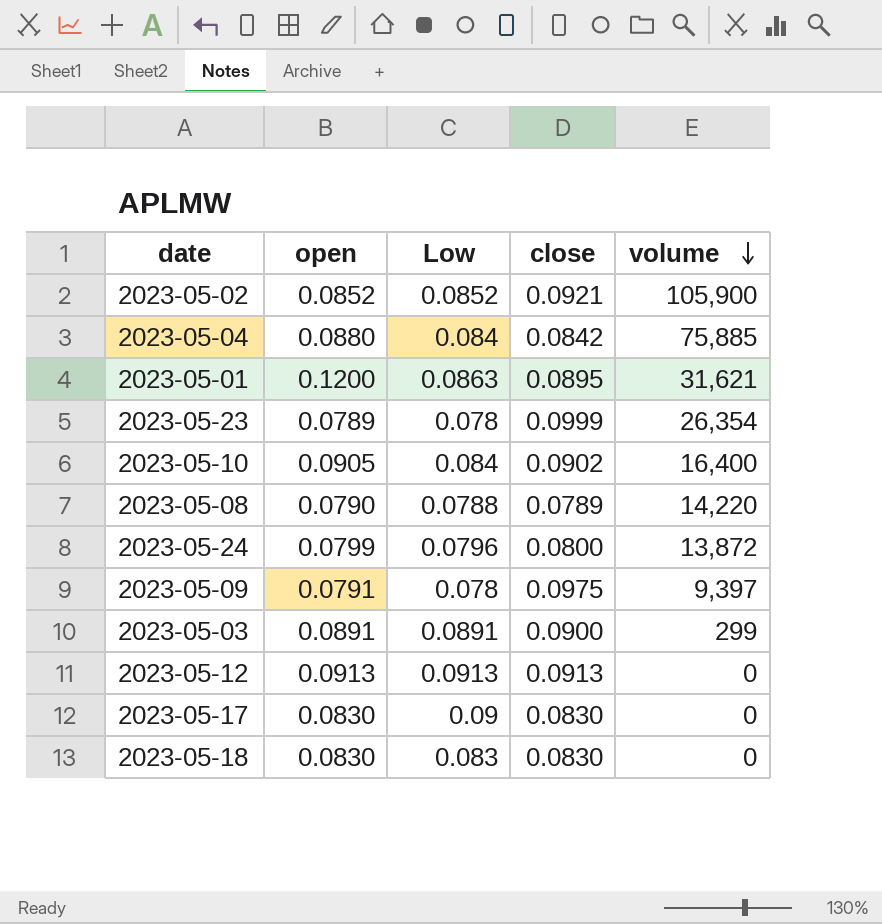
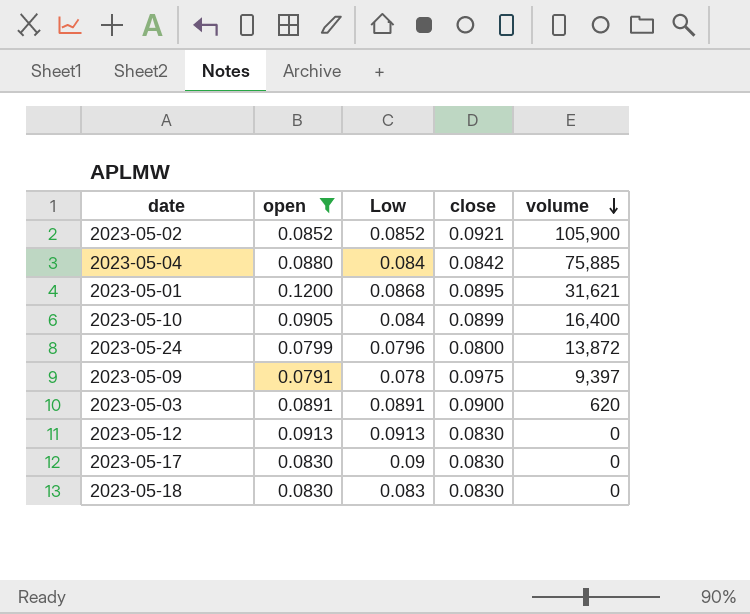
filter: none -> open >= 0.0791
2023-05-01 | Low: 0.0863 -> 0.0868
2023-05-10 | close: 0.0902 -> 0.0899
2023-05-03 | volume: 299 -> 620
2023-05-12 | close: 0.0913 -> 0.0830

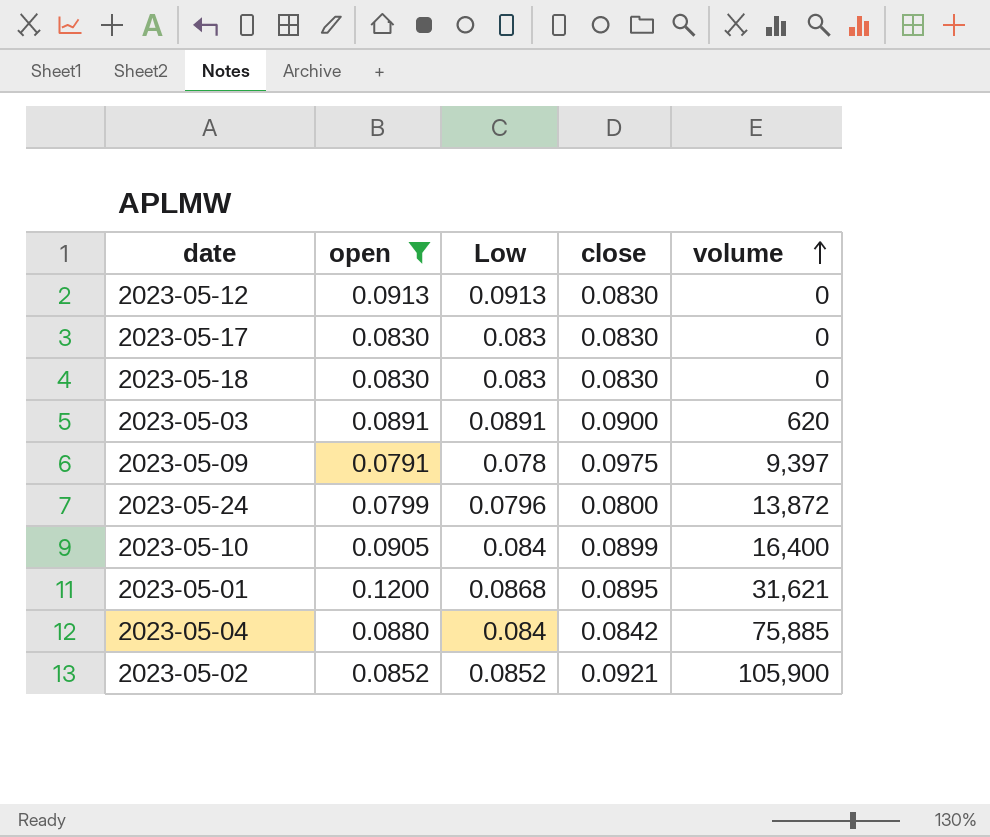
row order: volume descending -> volume ascending
2023-05-17 | Low: 0.09 -> 0.083

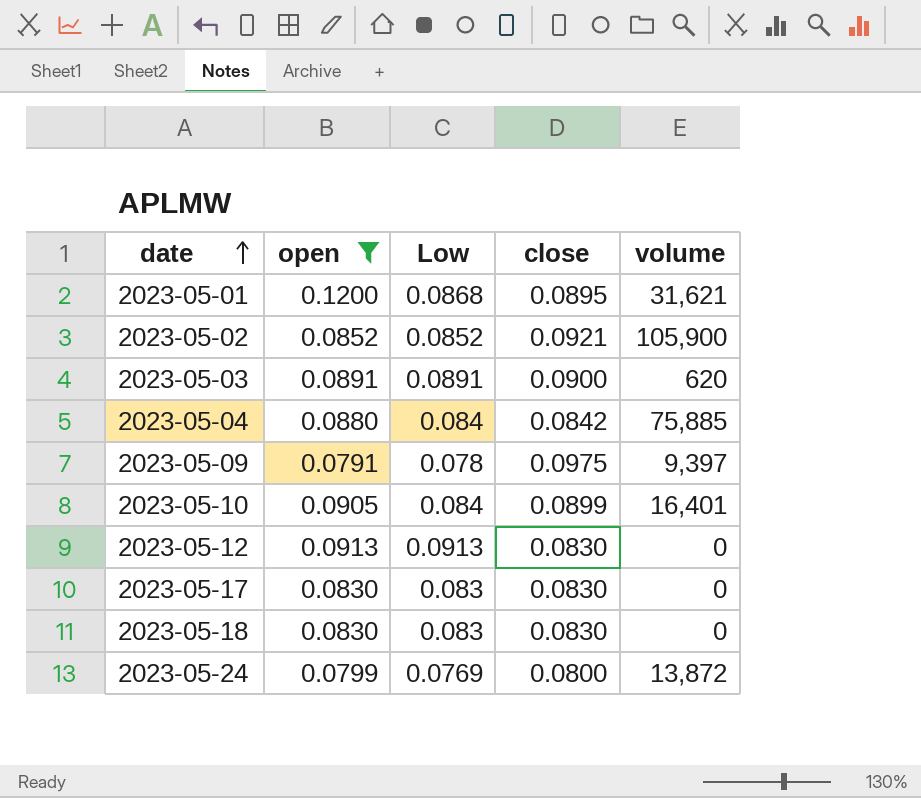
row order: volume ascending -> date ascending
2023-05-10 | volume: 16,400 -> 16,401
2023-05-24 | Low: 0.0796 -> 0.0769

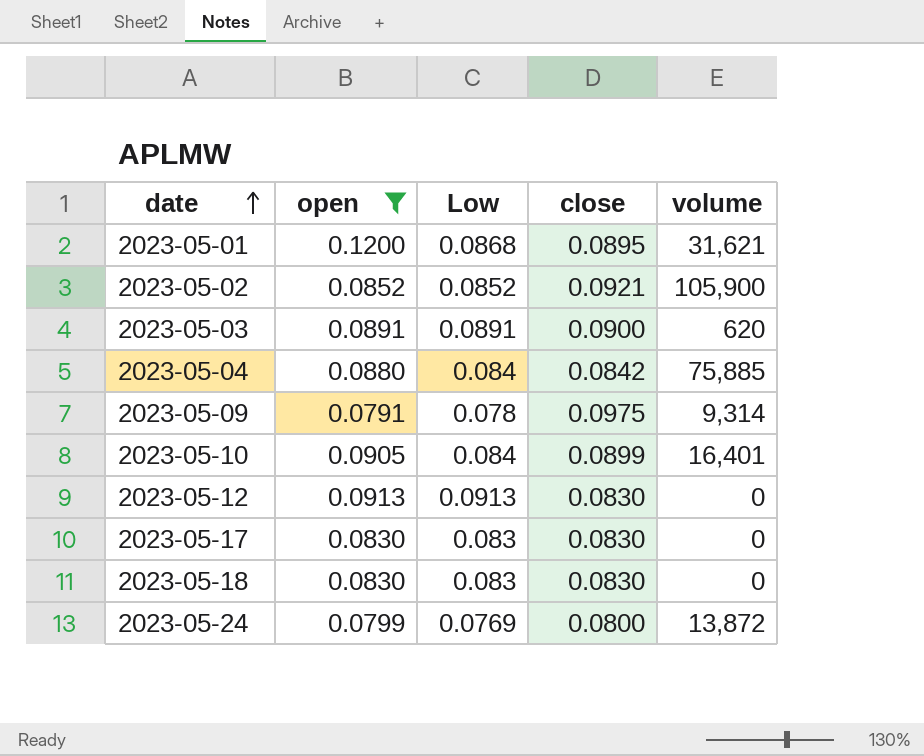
2023-05-09 | volume: 9,397 -> 9,314

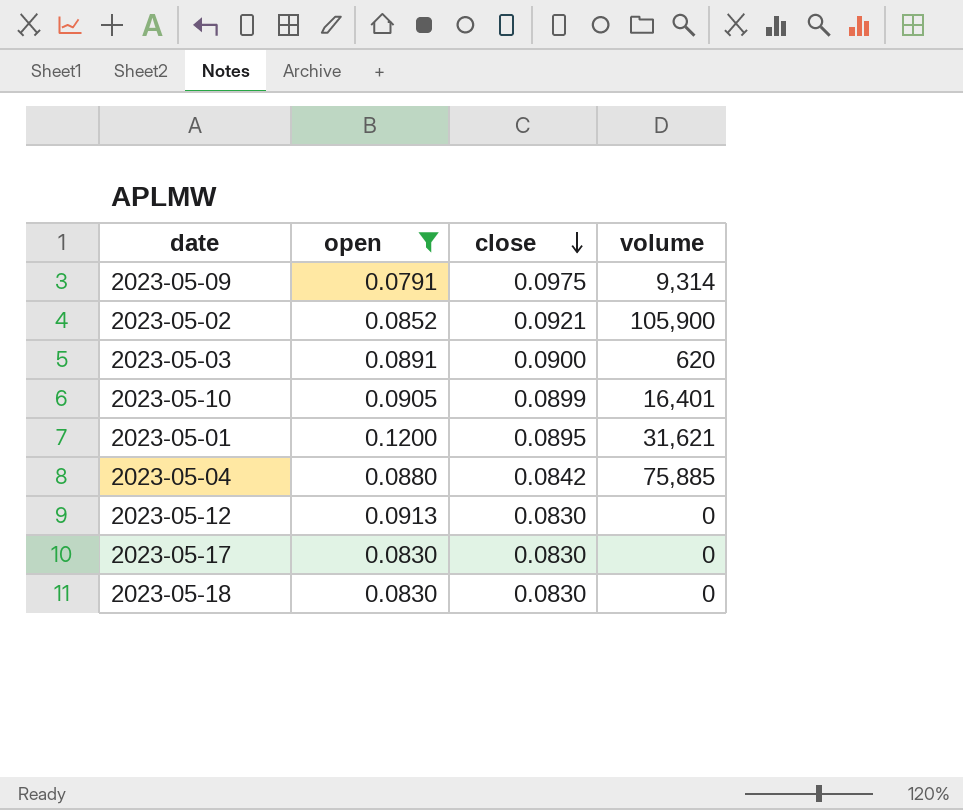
row order: date ascending -> close descending
column Low | position: 3 -> none
row 2023-05-24: 0.0799 | 0.0769 | 0.0800 | 13,872 -> none

